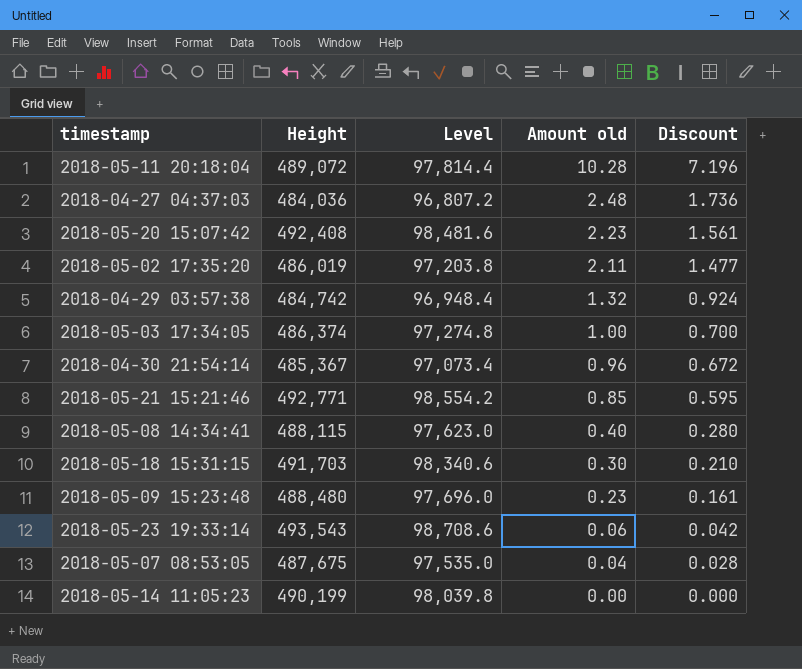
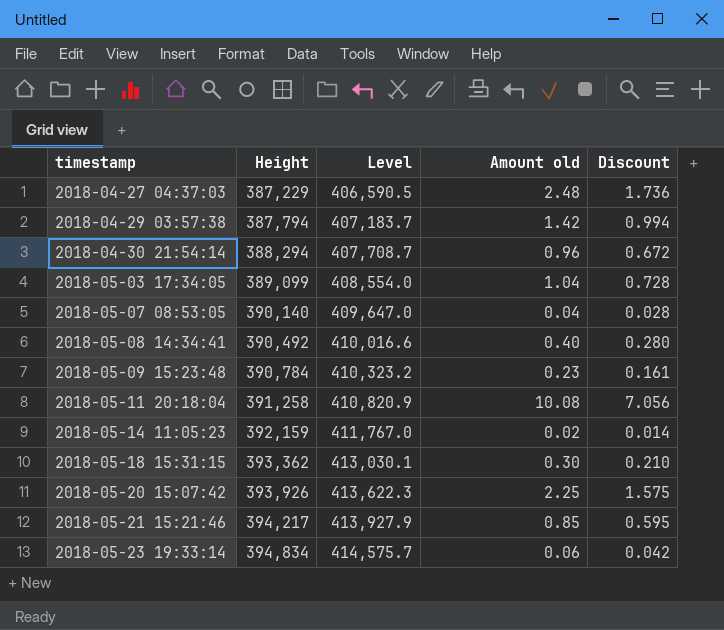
row order: Amount old descending -> timestamp ascending
column Level | formula: [Height] * 0.2 -> [Height] * 1.05
row 2018-05-02 17:35:20: 486,019 | 97,203.8 | 2.11 | 1.477 -> none
2018-04-27 04:37:03 | Height: 484,036 -> 387,229
2018-04-29 03:57:38 | Height: 484,742 -> 387,794
2018-04-29 03:57:38 | Amount old: 1.32 -> 1.42
2018-04-29 03:57:38 | Discount: 0.924 -> 0.994
2018-04-30 21:54:14 | Height: 485,367 -> 388,294
2018-05-03 17:34:05 | Height: 486,374 -> 389,099
2018-05-03 17:34:05 | Amount old: 1.00 -> 1.04
2018-05-03 17:34:05 | Discount: 0.700 -> 0.728
2018-05-07 08:53:05 | Height: 487,675 -> 390,140
2018-05-08 14:34:41 | Height: 488,115 -> 390,492
2018-05-09 15:23:48 | Height: 488,480 -> 390,784
2018-05-11 20:18:04 | Height: 489,072 -> 391,258
2018-05-11 20:18:04 | Amount old: 10.28 -> 10.08
2018-05-11 20:18:04 | Discount: 7.196 -> 7.056
2018-05-14 11:05:23 | Height: 490,199 -> 392,159
2018-05-14 11:05:23 | Amount old: 0.00 -> 0.02
2018-05-14 11:05:23 | Discount: 0.000 -> 0.014
2018-05-18 15:31:15 | Height: 491,703 -> 393,362
2018-05-20 15:07:42 | Height: 492,408 -> 393,926
2018-05-20 15:07:42 | Amount old: 2.23 -> 2.25
2018-05-20 15:07:42 | Discount: 1.561 -> 1.575
2018-05-21 15:21:46 | Height: 492,771 -> 394,217
2018-05-23 19:33:14 | Height: 493,543 -> 394,834

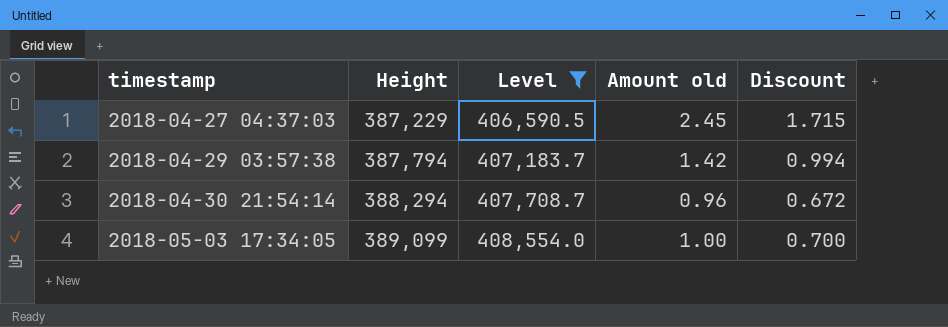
filter: none -> Level <= 408,554.0
2018-04-27 04:37:03 | Amount old: 2.48 -> 2.45
2018-04-27 04:37:03 | Discount: 1.736 -> 1.715
2018-05-03 17:34:05 | Amount old: 1.04 -> 1.00
2018-05-03 17:34:05 | Discount: 0.728 -> 0.700

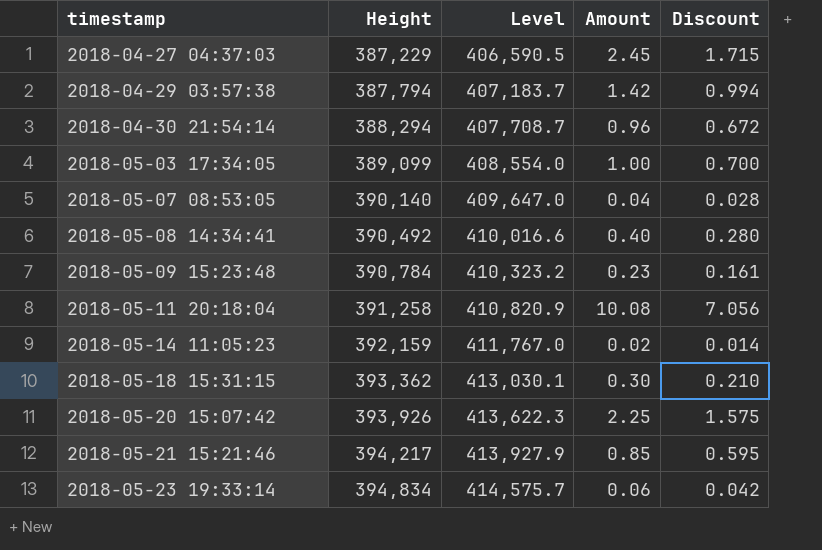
filter: Level <= 408,554.0 -> none
column name: Amount old -> Amount

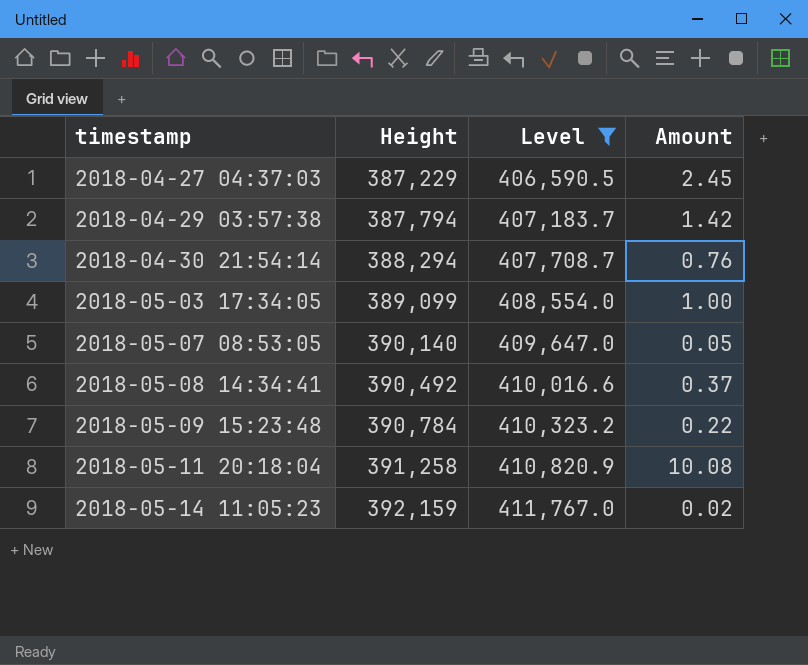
filter: none -> Level <= 411,767.0
column Discount | formula: [Amount] * 0.7 -> none
2018-04-30 21:54:14 | Amount: 0.96 -> 0.76
2018-05-07 08:53:05 | Amount: 0.04 -> 0.05
2018-05-08 14:34:41 | Amount: 0.40 -> 0.37
2018-05-09 15:23:48 | Amount: 0.23 -> 0.22

